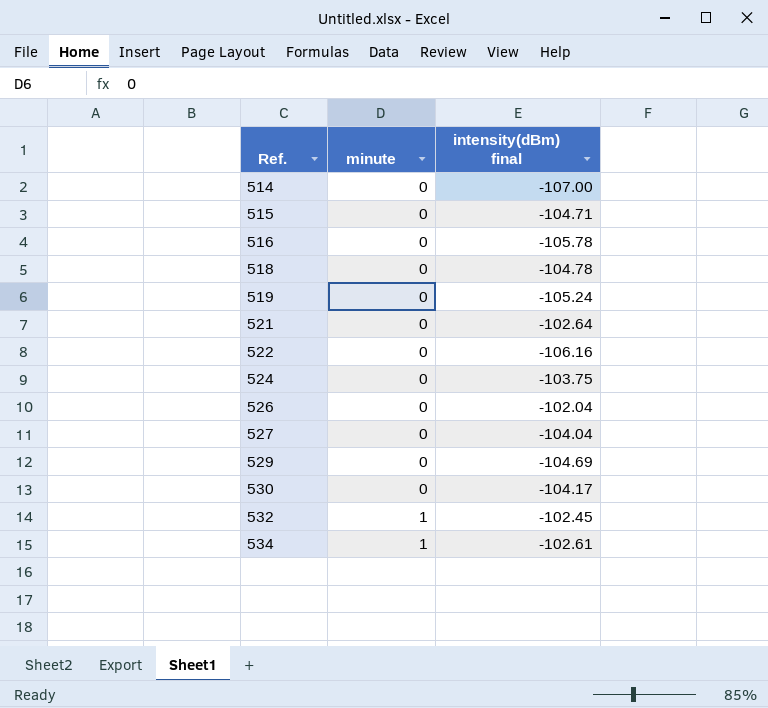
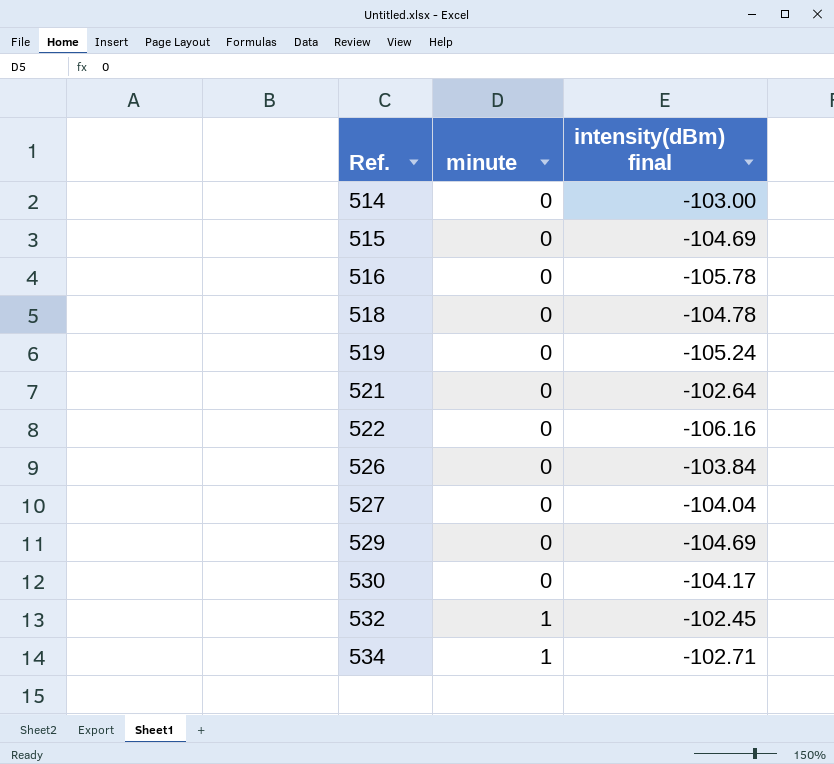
row 524: 0 | -103.75 -> none
514 | intensity(dBm) final: -107.00 -> -103.00
515 | intensity(dBm) final: -104.71 -> -104.69
526 | intensity(dBm) final: -102.04 -> -103.84
534 | intensity(dBm) final: -102.61 -> -102.71

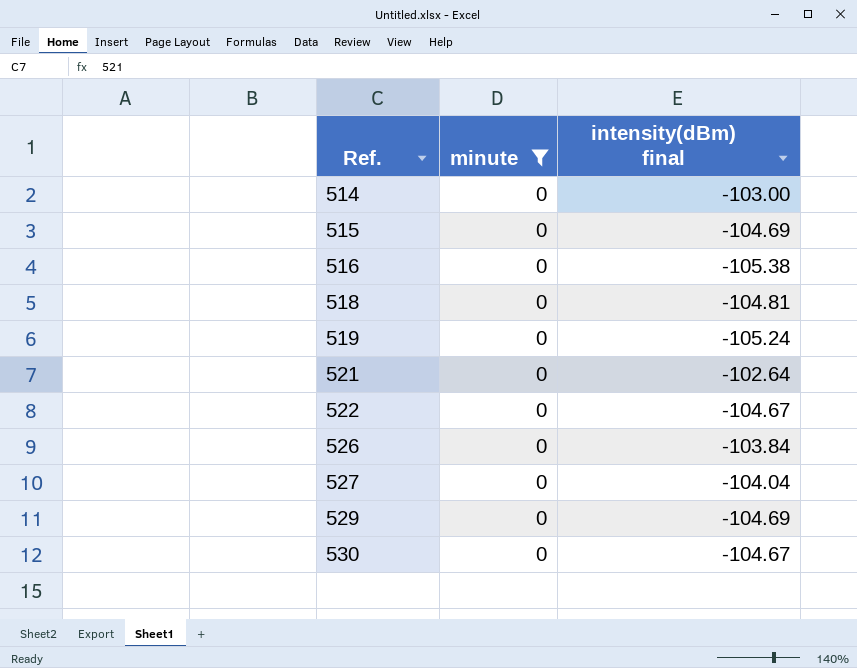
filter: none -> minute = 0
516 | intensity(dBm) final: -105.78 -> -105.38
518 | intensity(dBm) final: -104.78 -> -104.81
522 | intensity(dBm) final: -106.16 -> -104.67
530 | intensity(dBm) final: -104.17 -> -104.67

